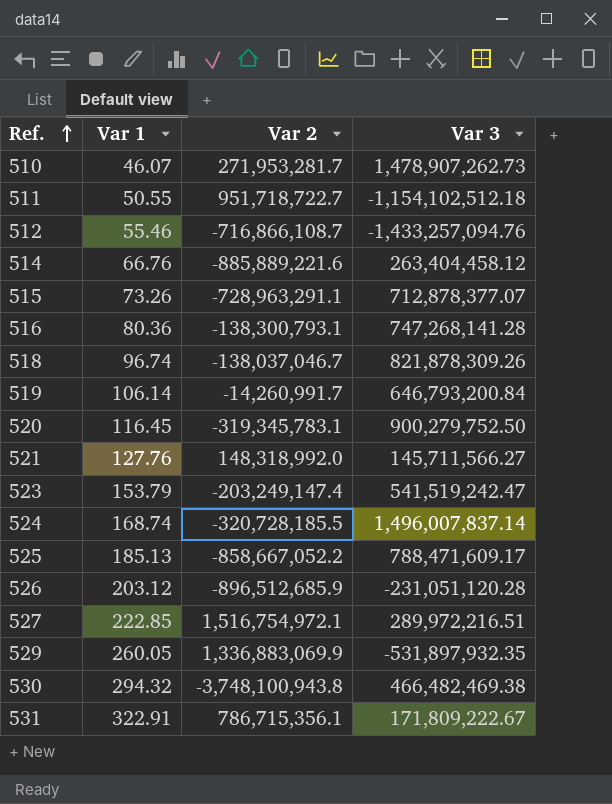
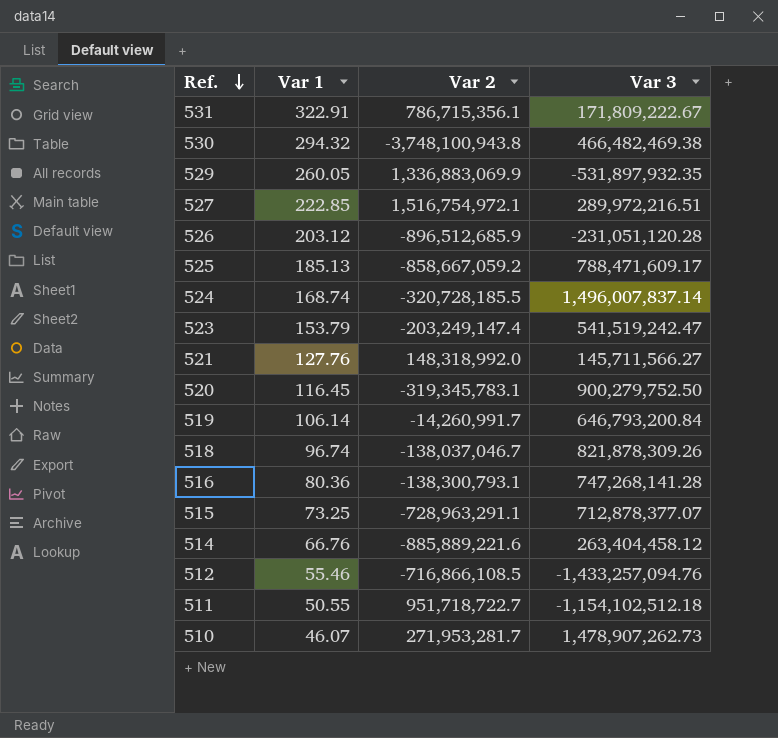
row order: Ref. ascending -> Ref. descending
525 | Var 2: -858,667,052.2 -> -858,667,059.2
515 | Var 1: 73.26 -> 73.25
512 | Var 2: -716,866,108.7 -> -716,866,108.5

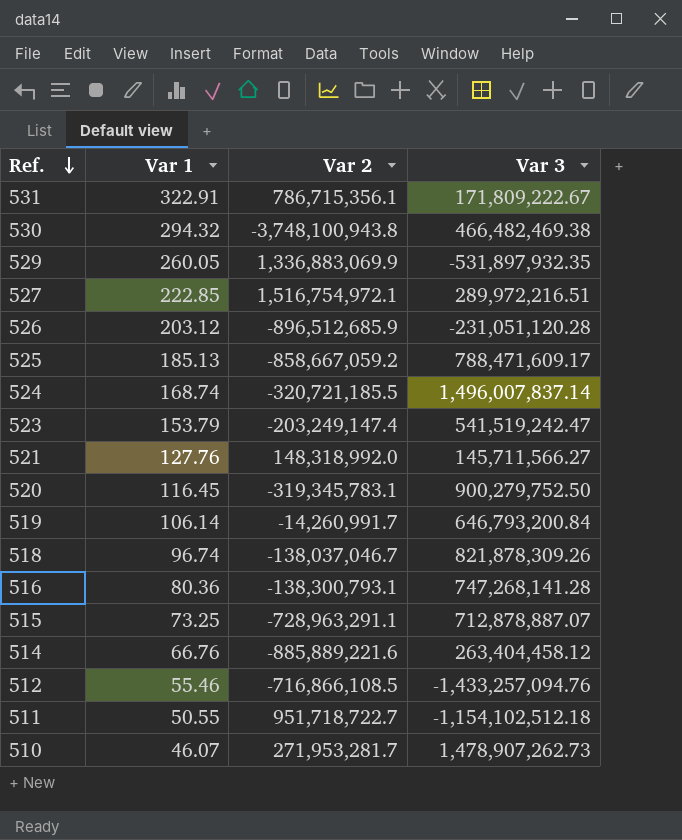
524 | Var 2: -320,728,185.5 -> -320,721,185.5
515 | Var 3: 712,878,377.07 -> 712,878,887.07

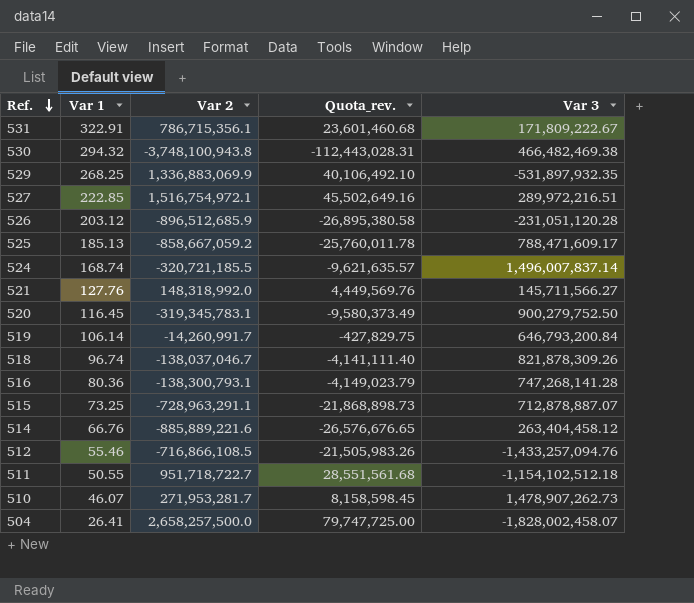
column Quota_rev. | formula: none -> [Var 2] * 0.03
row 523: 153.79 | -203,249,147.4 | 541,519,242.47 -> none
529 | Var 1: 260.05 -> 268.25
row 504: none -> 26.41 | 2,658,257,500.0 | 79,747,725.00 | -1,828,002,458.07

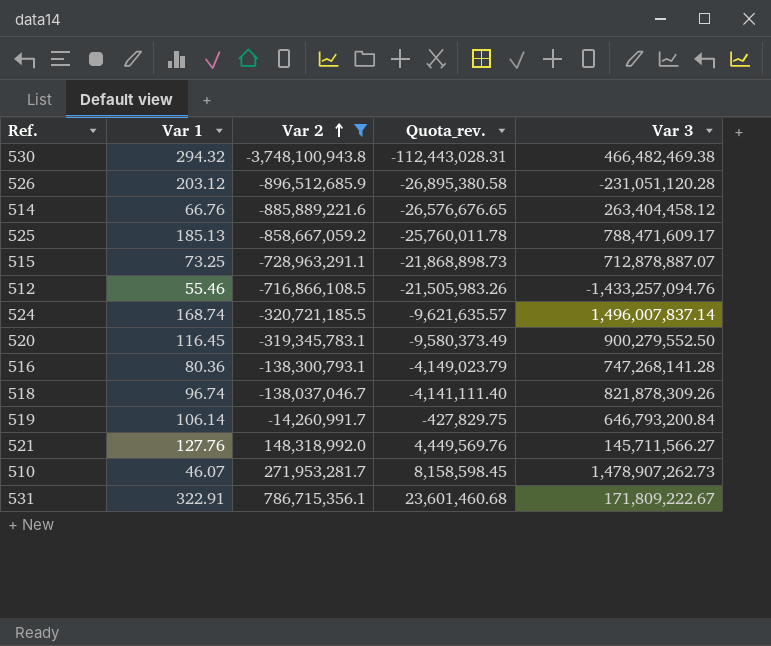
filter: none -> Var 2 <= 786,715,356.1
row order: Ref. descending -> Var 2 ascending
520 | Var 3: 900,279,752.50 -> 900,279,552.50

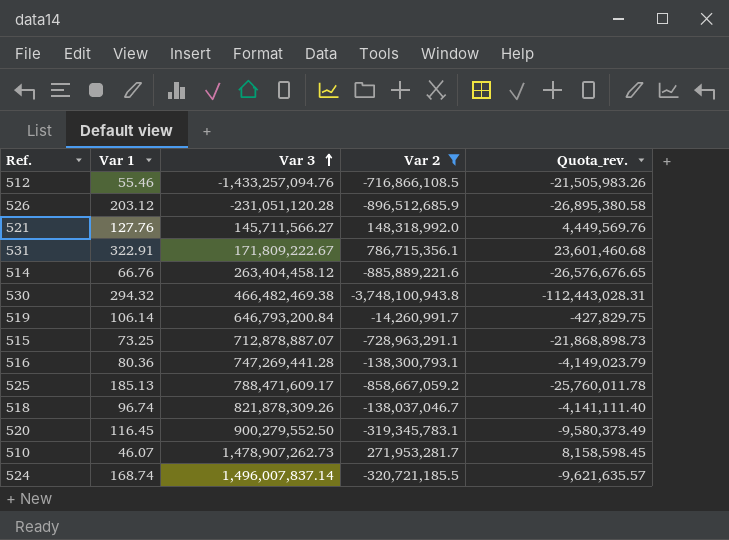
row order: Var 2 ascending -> Var 3 ascending
column Var 3 | position: 5 -> 3
516 | Var 3: 747,268,141.28 -> 747,269,441.28

